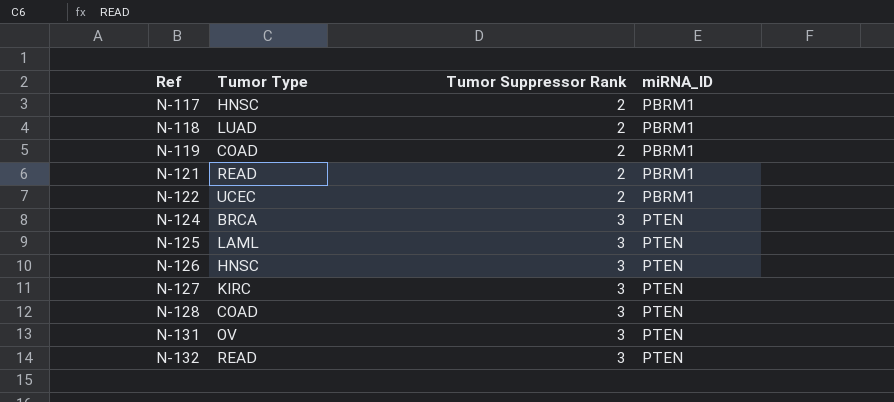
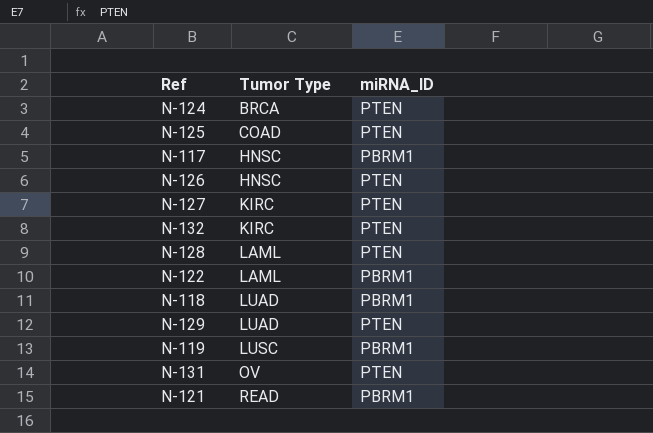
row order: Ref ascending -> Tumor Type ascending
column Tumor Suppressor Rank | position: 3 -> none
N-125 | Tumor Type: LAML -> COAD
N-132 | Tumor Type: READ -> KIRC
N-128 | Tumor Type: COAD -> LAML
N-122 | Tumor Type: UCEC -> LAML
row N-129: none -> LUAD | PTEN
N-119 | Tumor Type: COAD -> LUSC

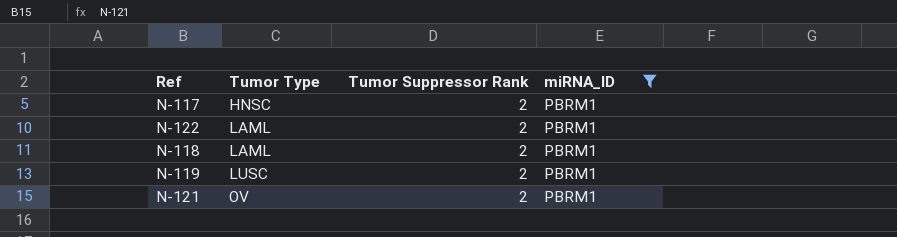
filter: none -> miRNA_ID = PBRM1
column Tumor Suppressor Rank | position: none -> 3
N-118 | Tumor Type: LUAD -> LAML
N-121 | Tumor Type: READ -> OV

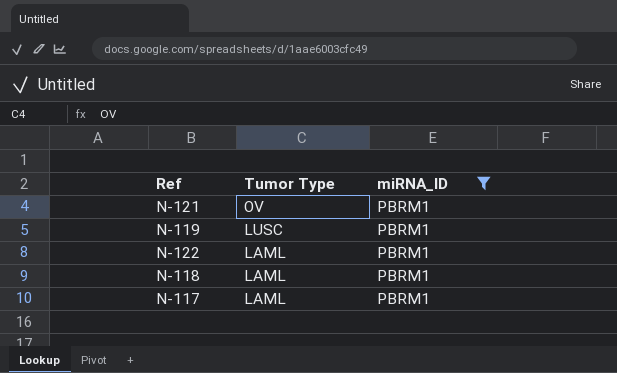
row order: Tumor Type ascending -> Tumor Type descending
column Tumor Suppressor Rank | position: 3 -> none
N-117 | Tumor Type: HNSC -> LAML

